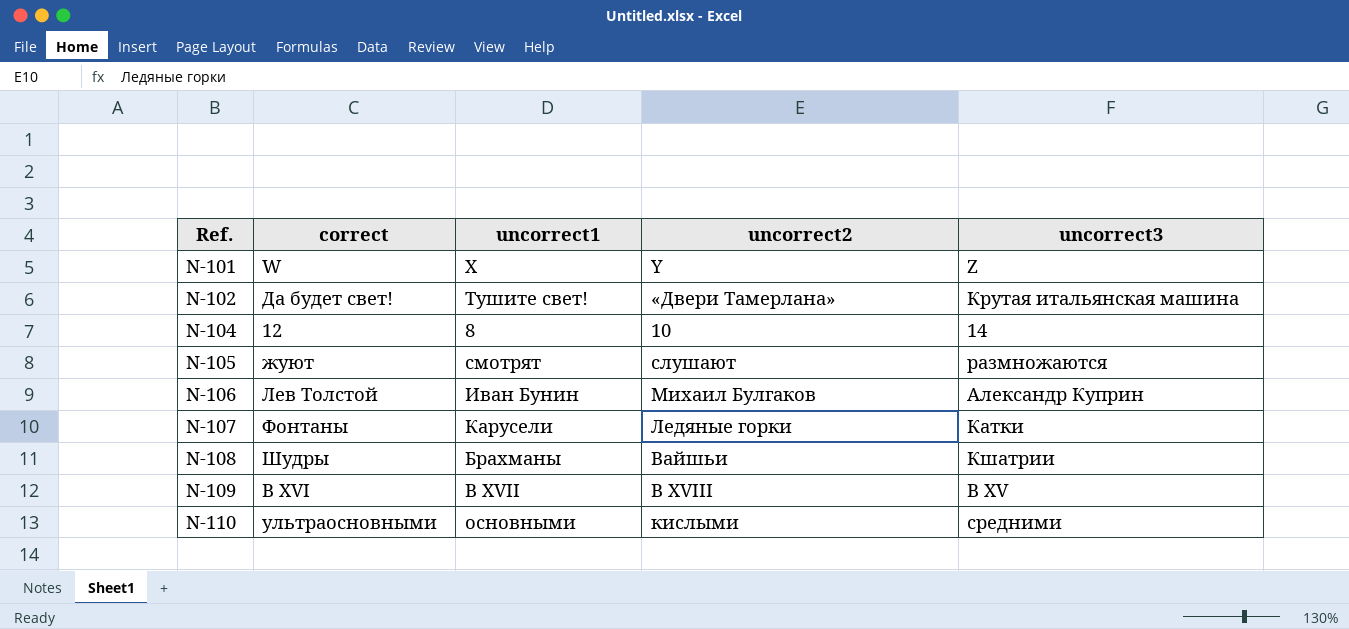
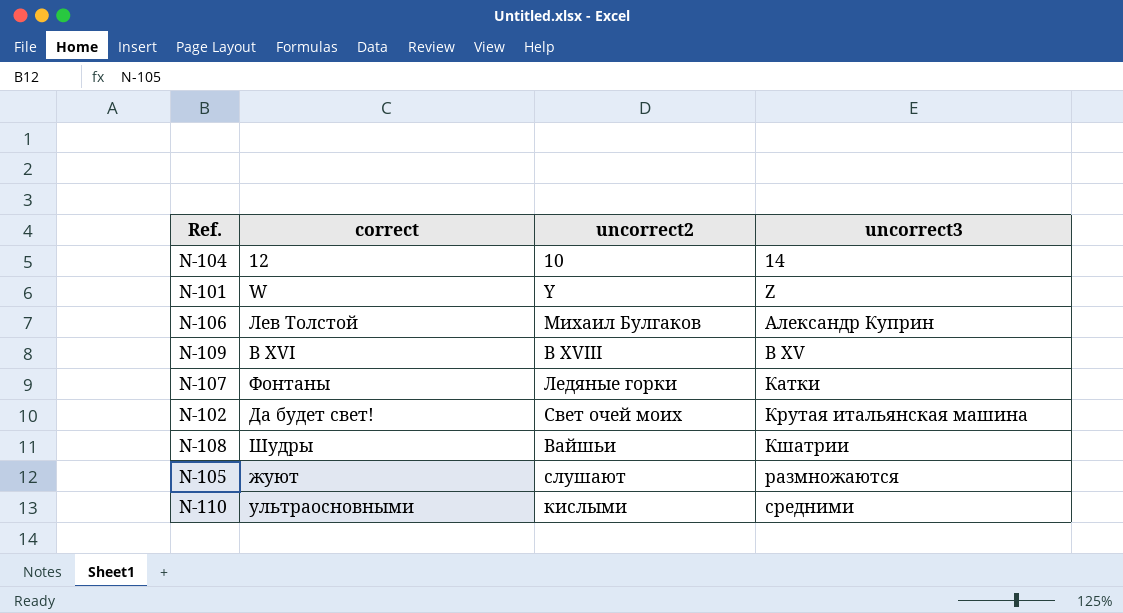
row order: Ref. ascending -> uncorrect3 ascending
column uncorrect1 | position: 3 -> none
N-102 | uncorrect2: «Двери Тамерлана» -> Свет очей моих

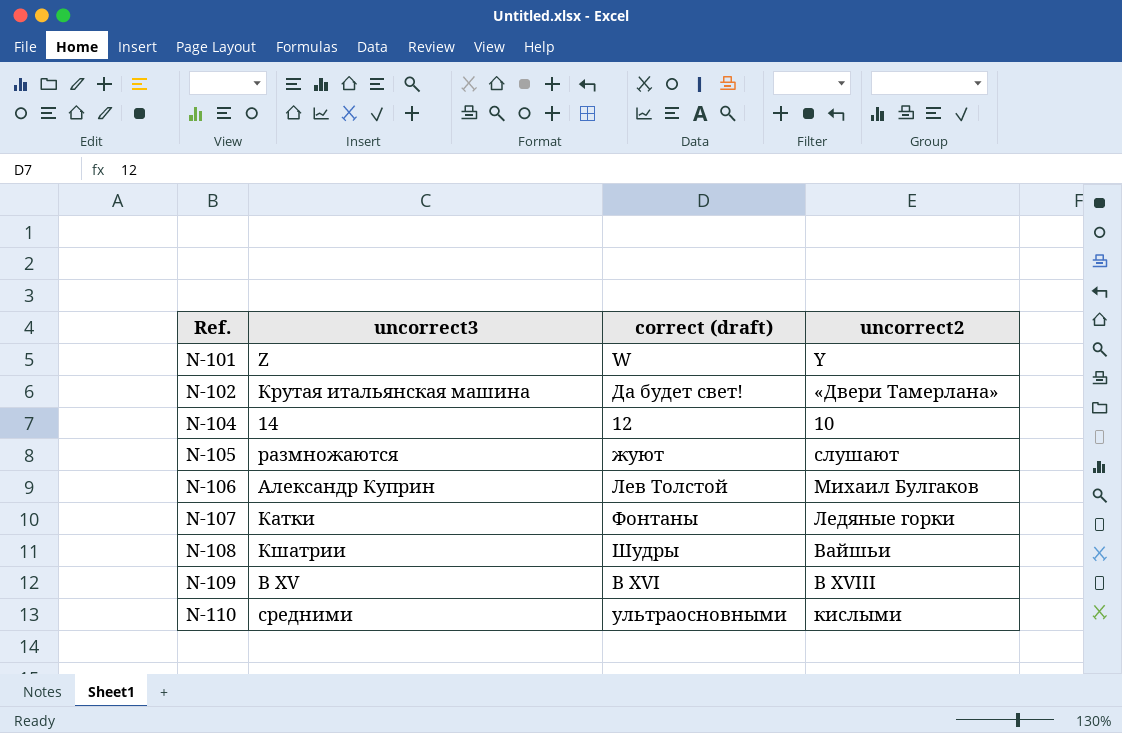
row order: uncorrect3 ascending -> Ref. ascending
column uncorrect3 | position: 4 -> 2
column name: correct -> correct (draft)
N-102 | uncorrect2: Свет очей моих -> «Двери Тамерлана»

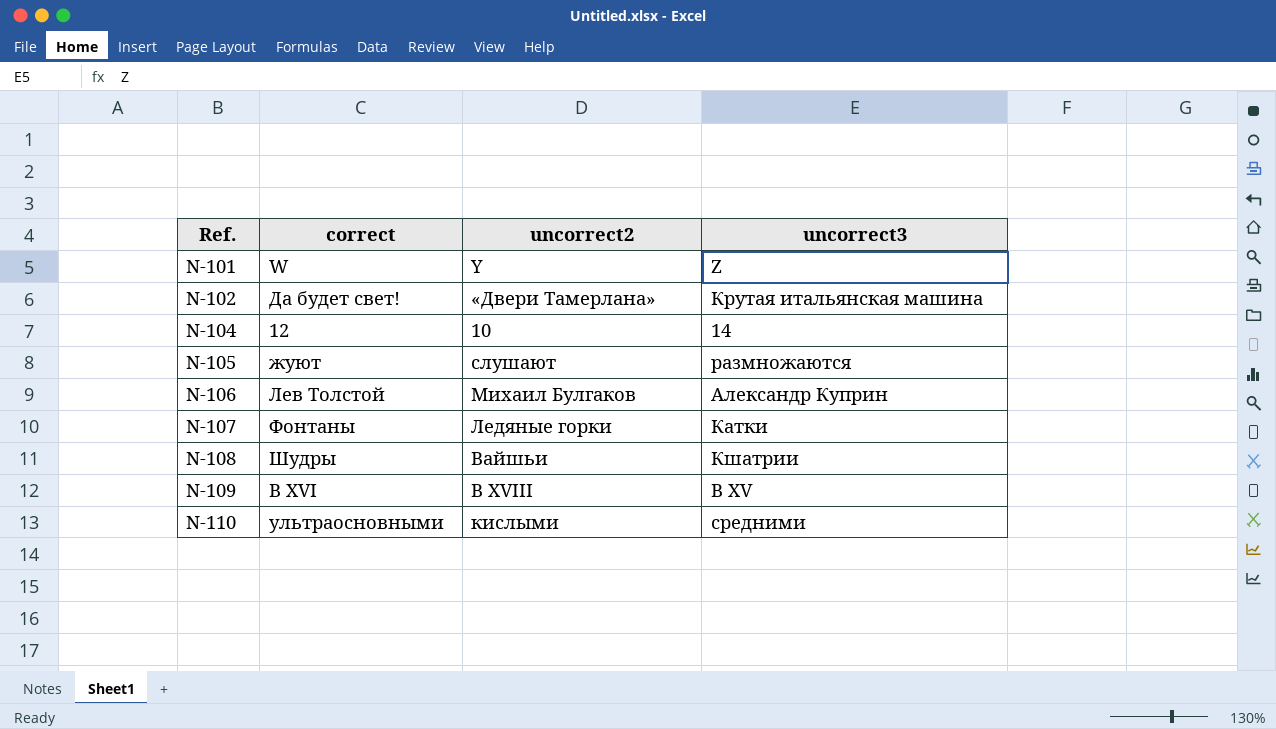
column name: correct (draft) -> correct
column uncorrect3 | position: 2 -> 4

